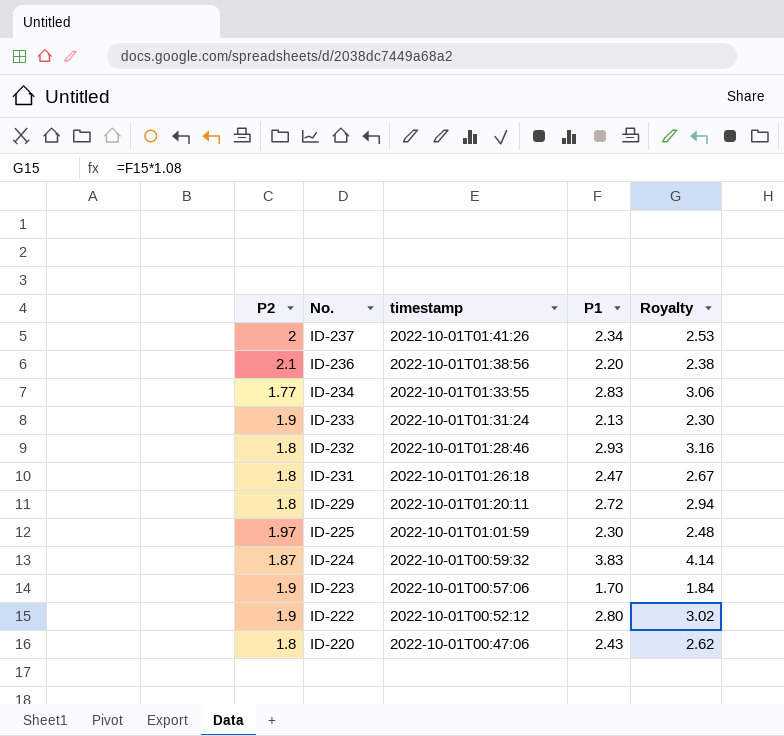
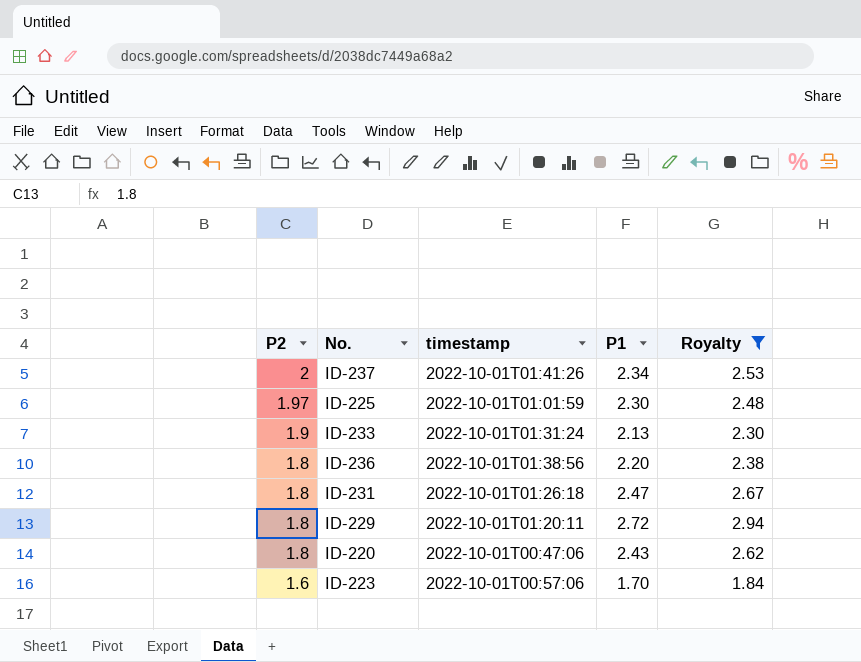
filter: none -> Royalty <= 2.94
row order: No. descending -> P2 descending
ID-236 | P2: 2.1 -> 1.8
ID-223 | P2: 1.9 -> 1.6

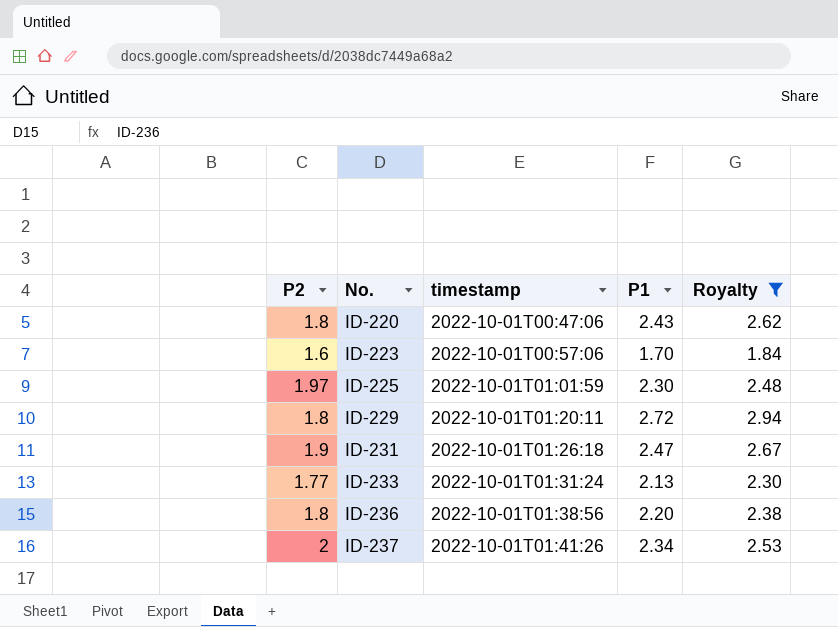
row order: P2 descending -> No. ascending
ID-231 | P2: 1.8 -> 1.9
ID-233 | P2: 1.9 -> 1.77

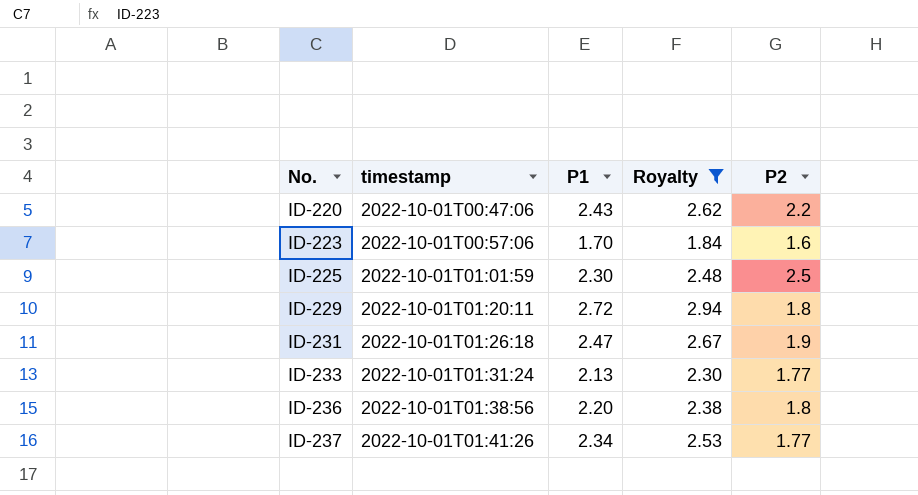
column P2 | position: 1 -> 5
ID-220 | P2: 1.8 -> 2.2
ID-225 | P2: 1.97 -> 2.5
ID-237 | P2: 2 -> 1.77

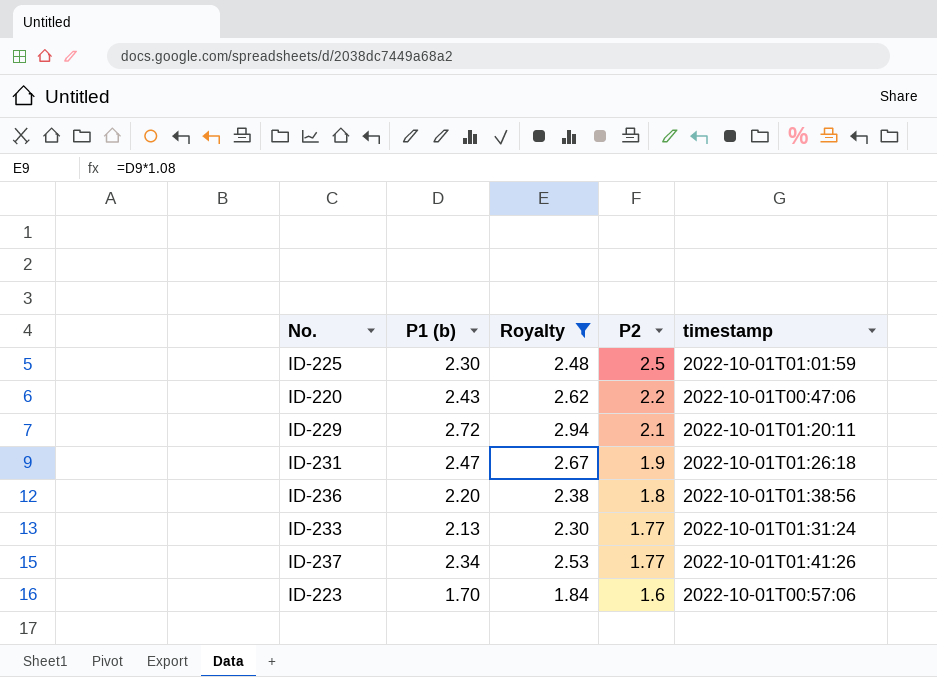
row order: No. ascending -> P2 descending
column name: P1 -> P1 (b)
column timestamp | position: 2 -> 5
ID-229 | P2: 1.8 -> 2.1

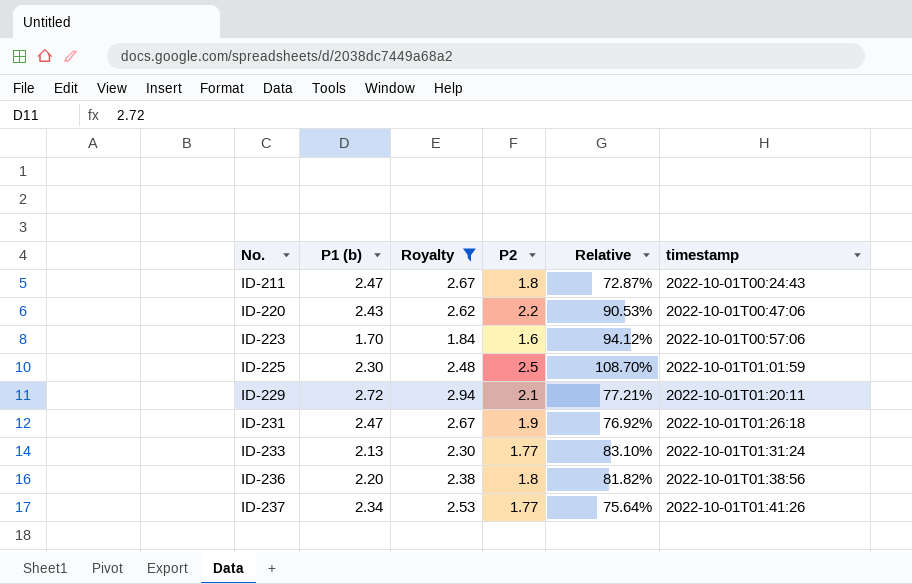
row order: P2 descending -> No. ascending
column Relative | formula: none -> [P2] / [P1 (b)]
row ID-211: none -> 2.47 | 2.67 | 1.8 | 72.87% | 2022-10-01T00:24:43

